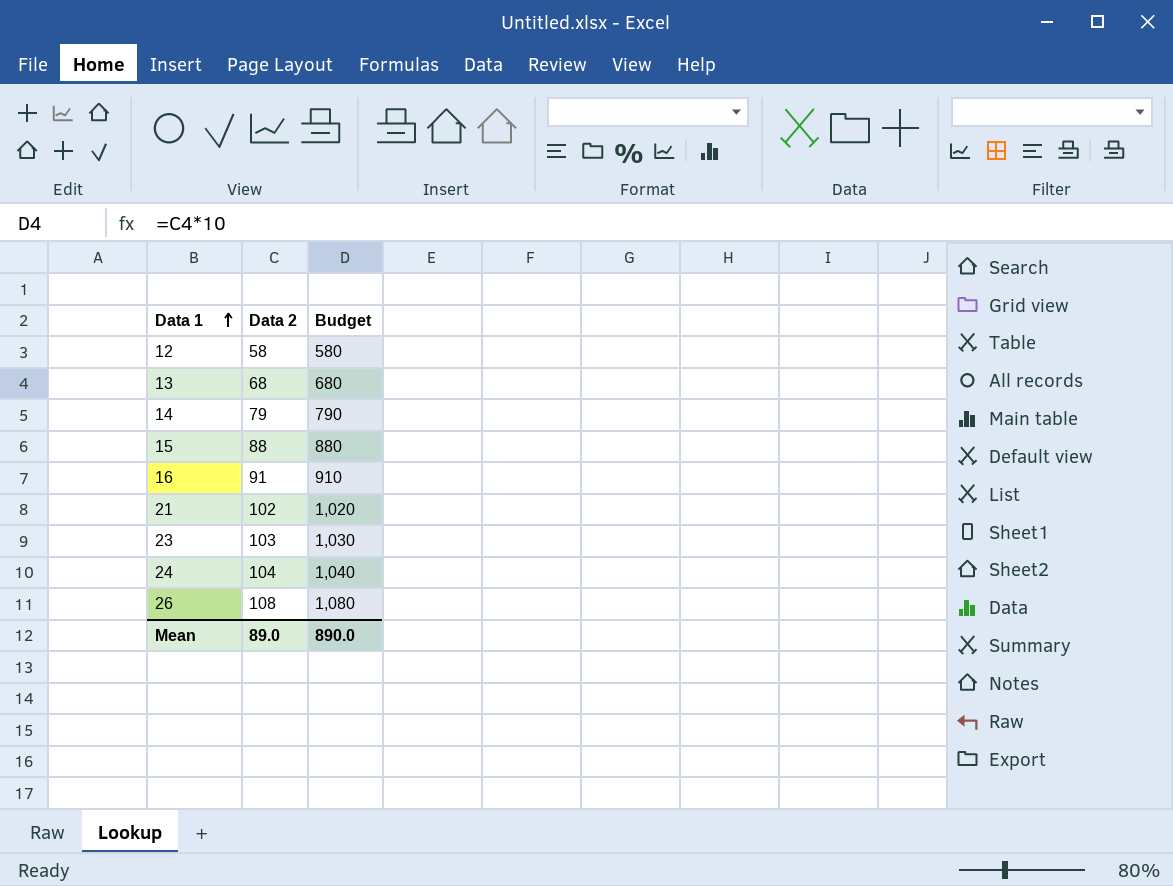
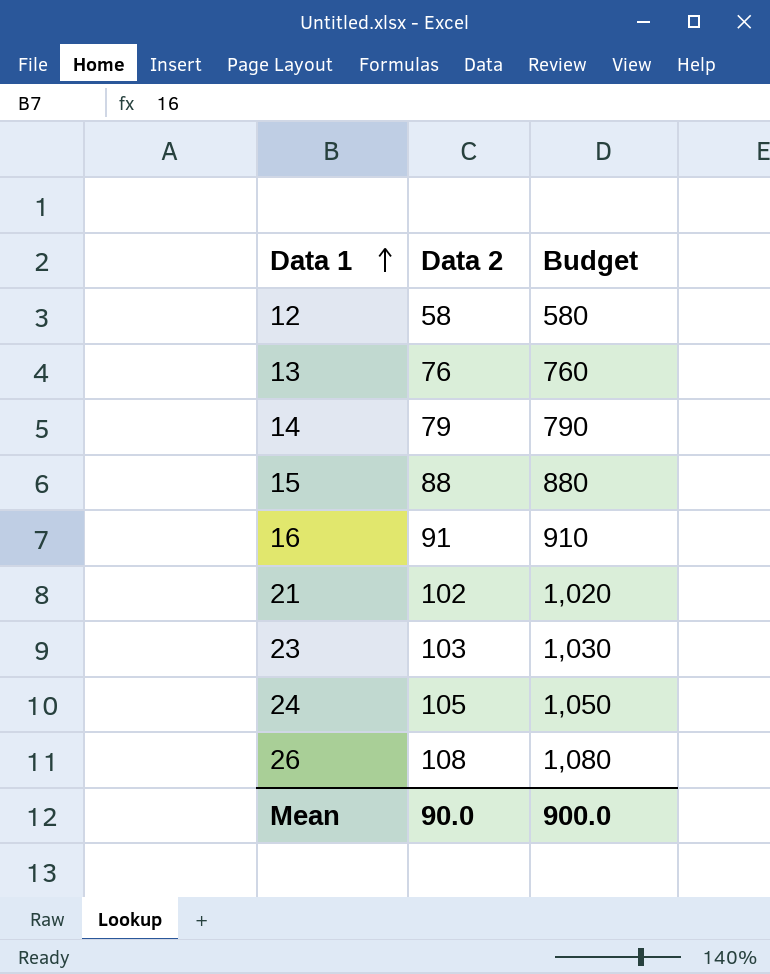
13 | Data 2: 68 -> 76
13 | Budget: 680 -> 760
24 | Data 2: 104 -> 105
24 | Budget: 1,040 -> 1,050
Mean | Data 2: 89.0 -> 90.0
Mean | Budget: 890.0 -> 900.0

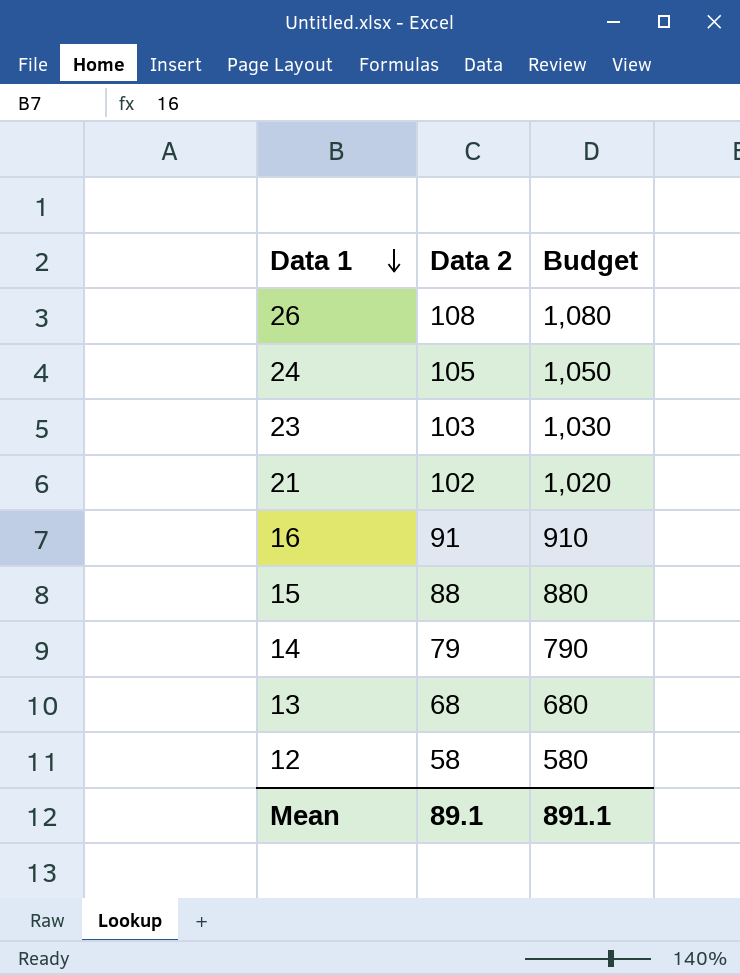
row order: Data 1 ascending -> Data 1 descending
13 | Data 2: 76 -> 68
13 | Budget: 760 -> 680
Mean | Data 2: 90.0 -> 89.1
Mean | Budget: 900.0 -> 891.1

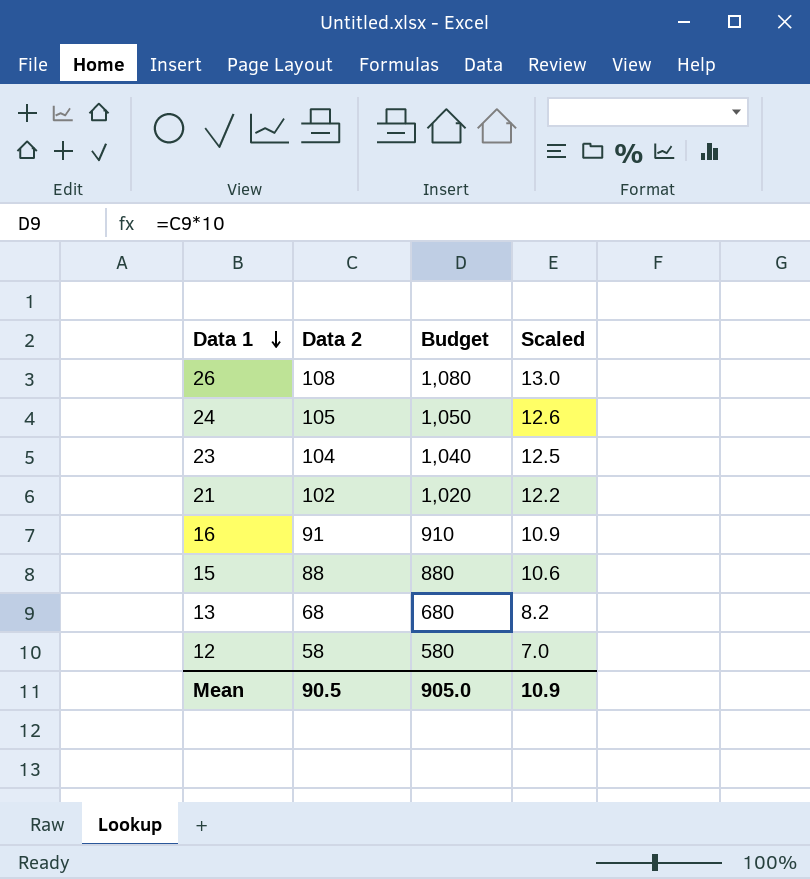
column Scaled | formula: none -> [Data 2] * 0.12
row 14: 79 | 790 -> none
23 | Data 2: 103 -> 104
23 | Budget: 1,030 -> 1,040
Mean | Data 2: 89.1 -> 90.5
Mean | Budget: 891.1 -> 905.0

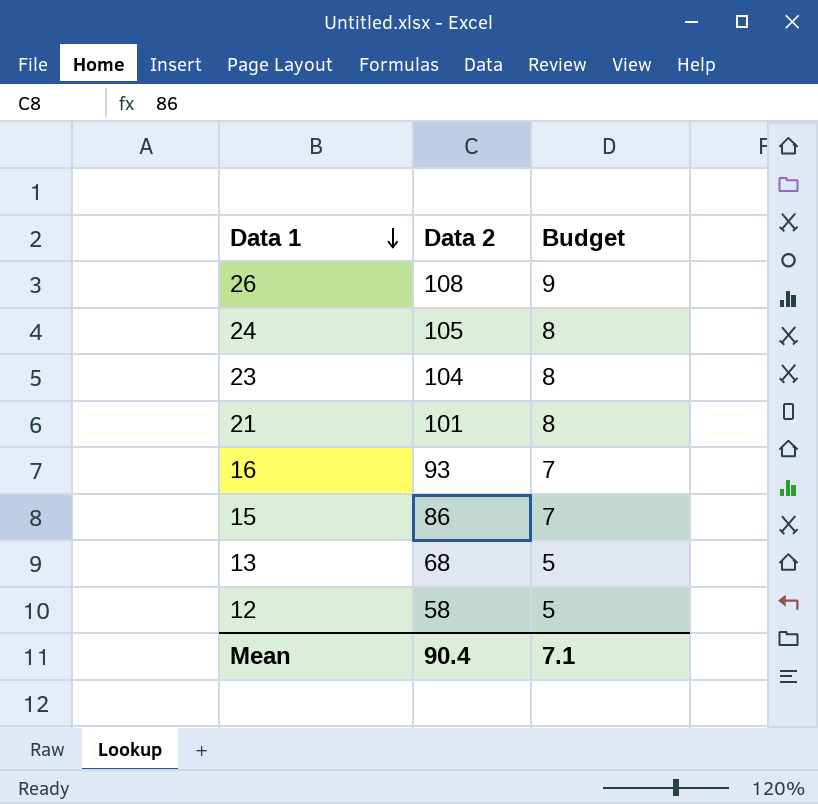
column Scaled | formula: [Data 2] * 0.12 -> none
column Budget | formula: [Data 2] * 10 -> [Data 2] * 0.08
21 | Data 2: 102 -> 101
16 | Data 2: 91 -> 93
15 | Data 2: 88 -> 86
Mean | Data 2: 90.5 -> 90.4
Mean | Budget: 905.0 -> 7.1

